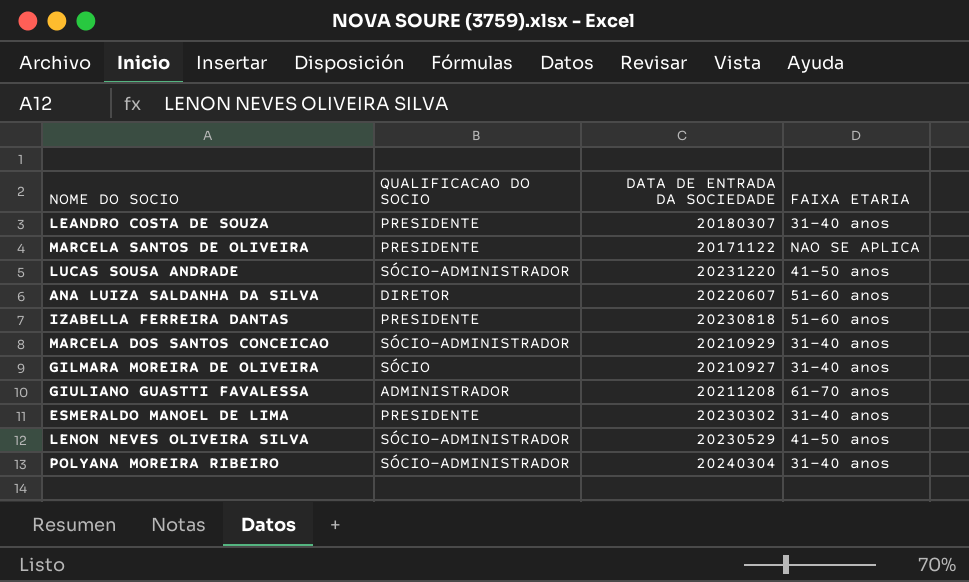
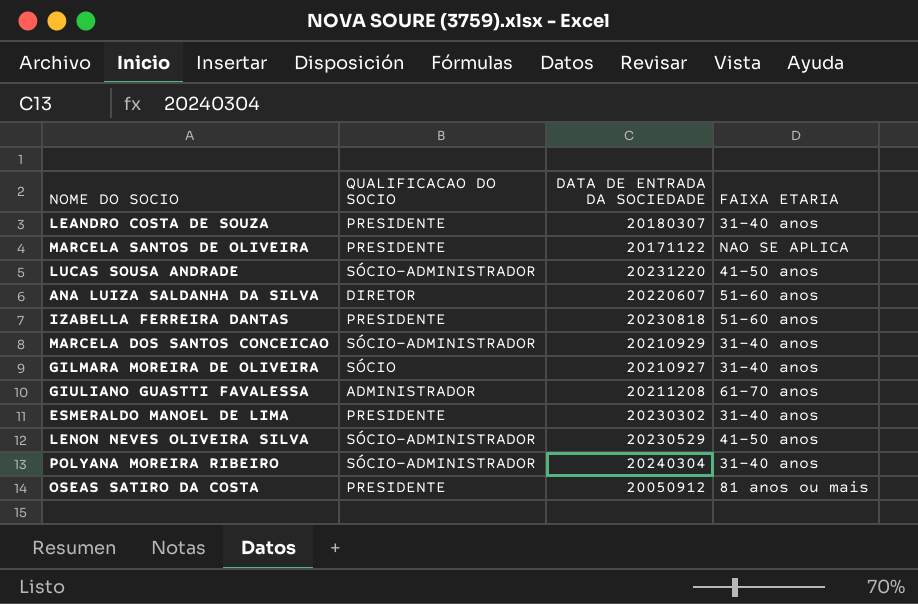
row OSEAS SATIRO DA COSTA: none -> PRESIDENTE | 20050912 | 81 anos ou mais

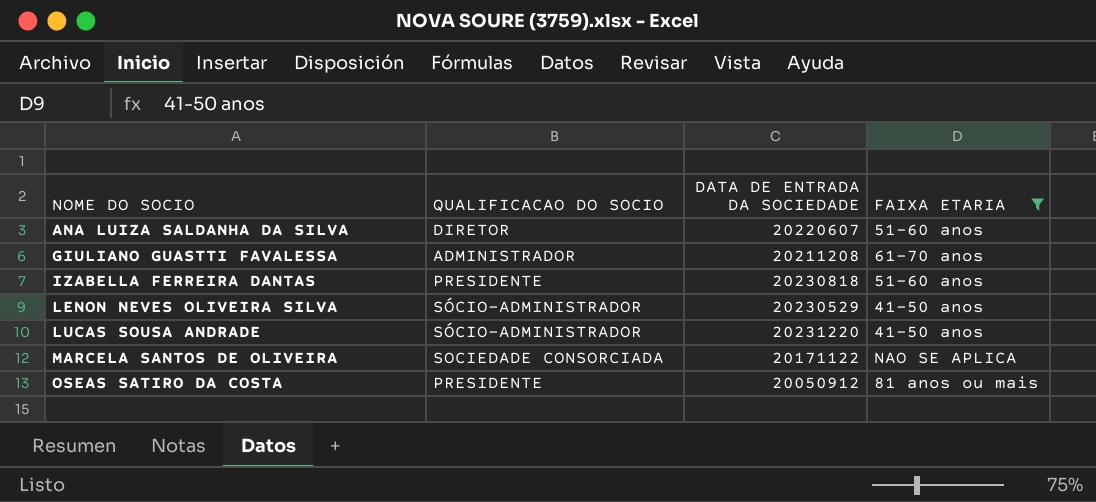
filter: none -> FAIXA ETARIA != 31-40 anos
row order: none -> NOME DO SOCIO ascending
MARCELA SANTOS DE OLIVEIRA | QUALIFICACAO DO SOCIO: PRESIDENTE -> SOCIEDADE CONSORCIADA

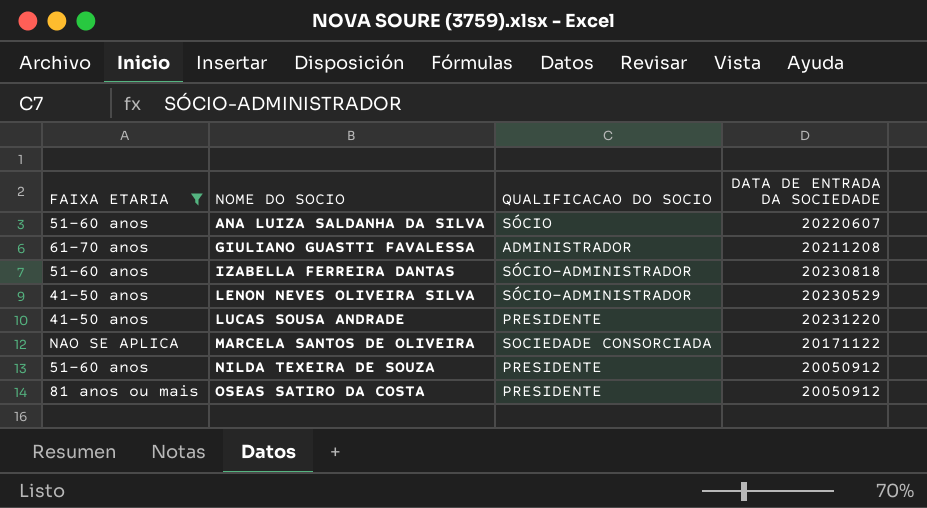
column FAIXA ETARIA | position: 4 -> 1
ANA LUIZA SALDANHA DA SILVA | QUALIFICACAO DO SOCIO: DIRETOR -> SÓCIO
IZABELLA FERREIRA DANTAS | QUALIFICACAO DO SOCIO: PRESIDENTE -> SÓCIO-ADMINISTRADOR
LUCAS SOUSA ANDRADE | QUALIFICACAO DO SOCIO: SÓCIO-ADMINISTRADOR -> PRESIDENTE
row NILDA TEXEIRA DE SOUZA: none -> 51-60 anos | PRESIDENTE | 20050912

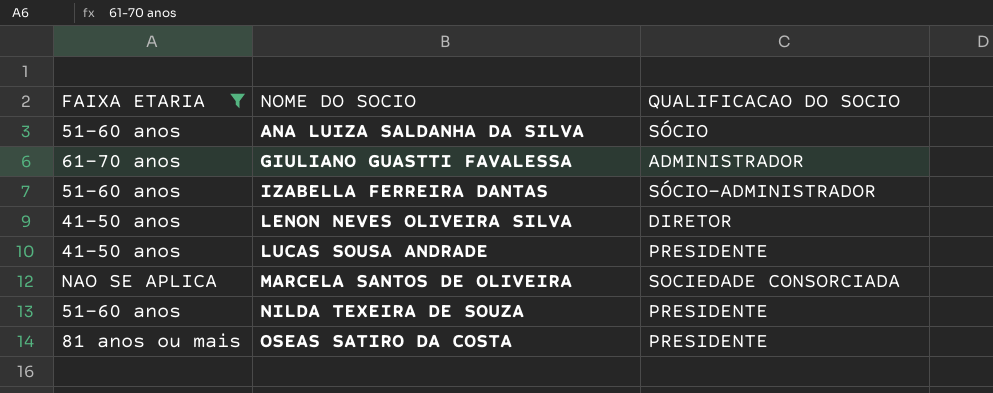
column DATA DE ENTRADA DA SOCIEDADE | position: 4 -> none
LENON NEVES OLIVEIRA SILVA | QUALIFICACAO DO SOCIO: SÓCIO-ADMINISTRADOR -> DIRETOR

